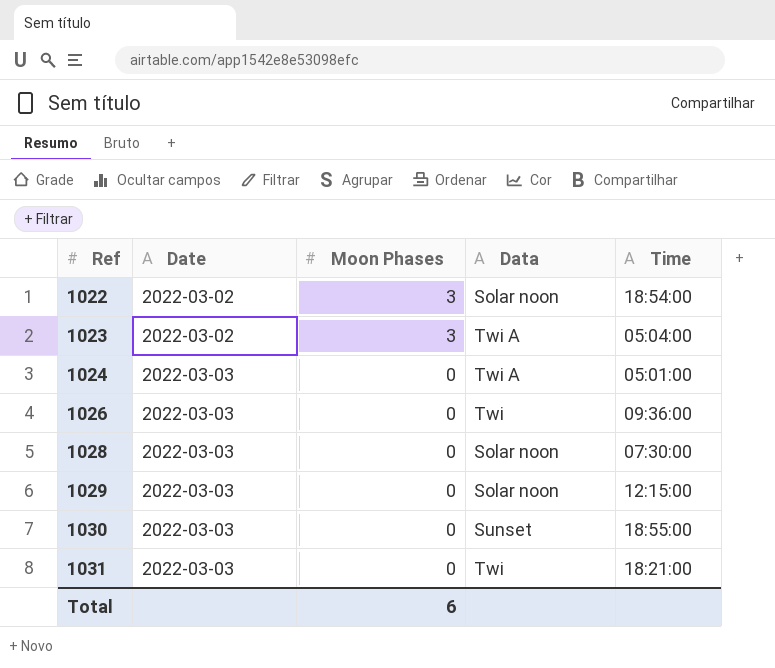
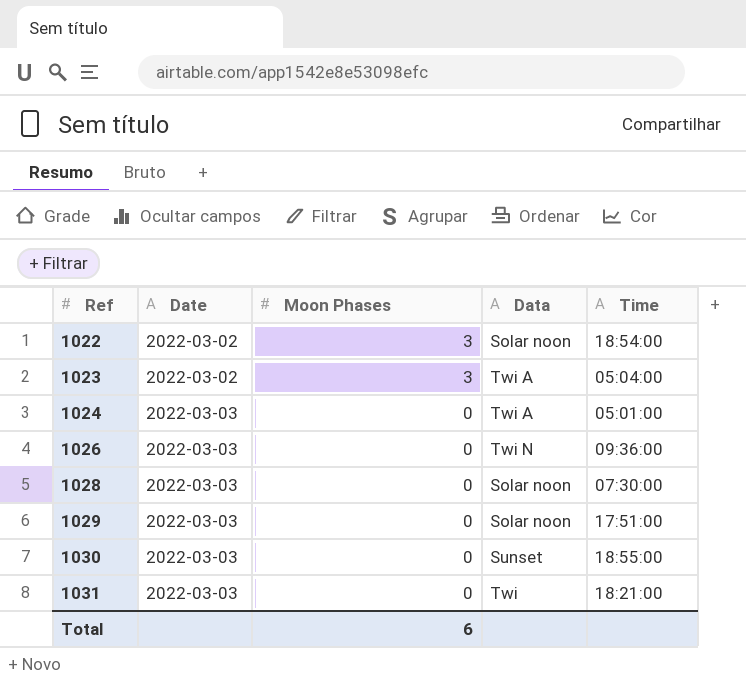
1026 | Data: Twi -> Twi N
1029 | Time: 12:15:00 -> 17:51:00

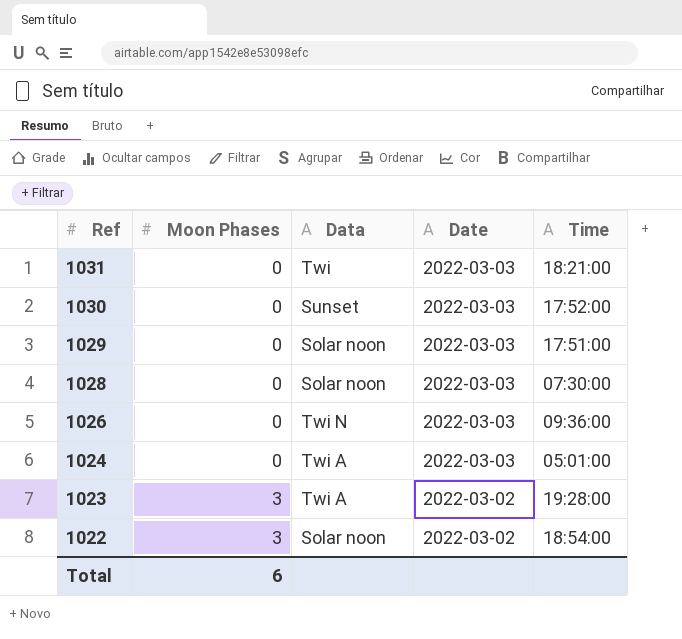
row order: Ref ascending -> Ref descending
column Date | position: 2 -> 4
1030 | Time: 18:55:00 -> 17:52:00
1023 | Time: 05:04:00 -> 19:28:00

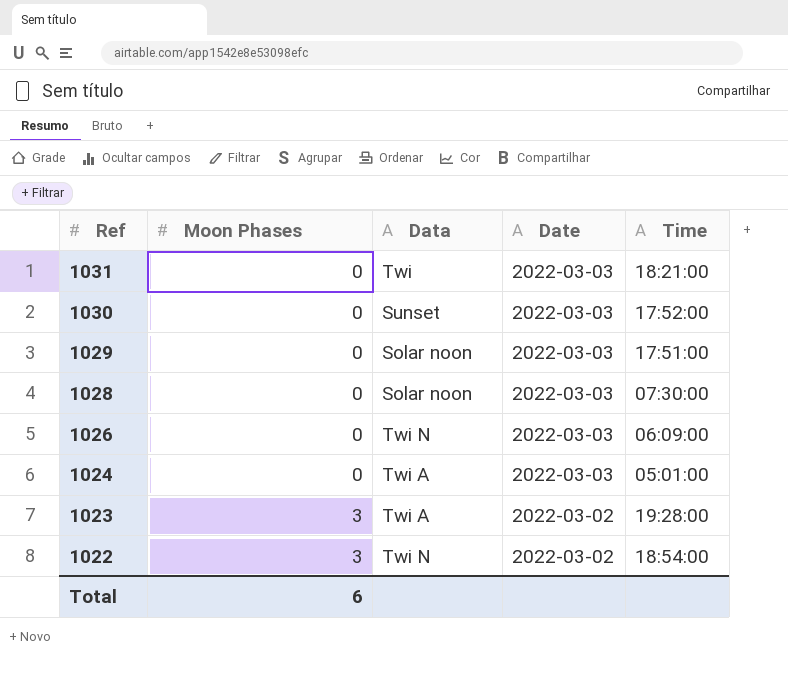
1026 | Time: 09:36:00 -> 06:09:00
1022 | Data: Solar noon -> Twi N

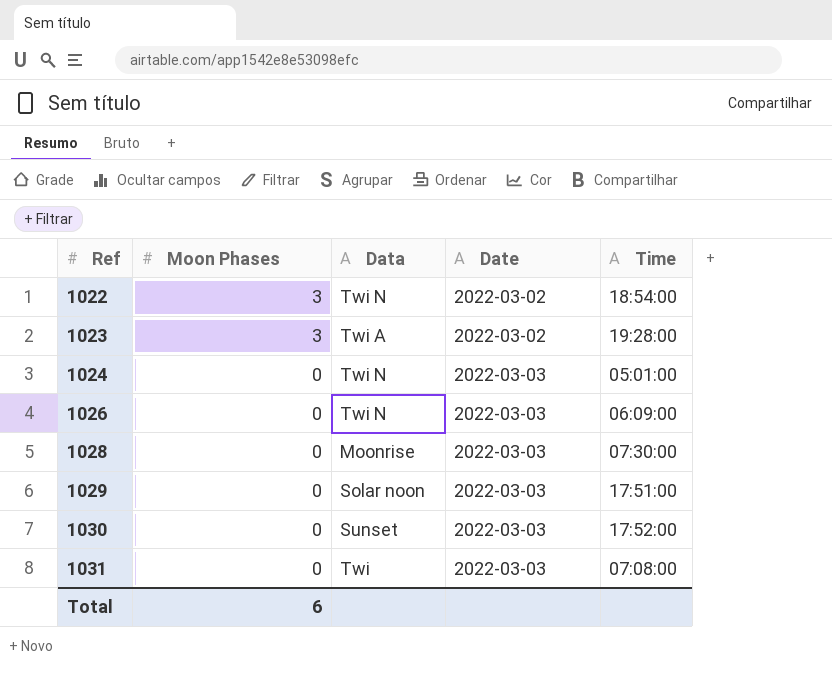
row order: Ref descending -> Ref ascending
1024 | Data: Twi A -> Twi N
1028 | Data: Solar noon -> Moonrise
1031 | Time: 18:21:00 -> 07:08:00

